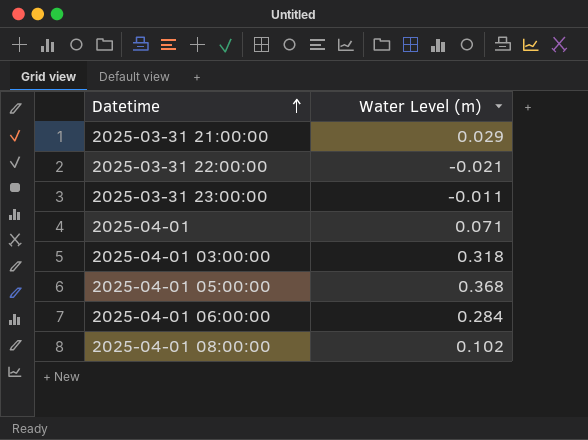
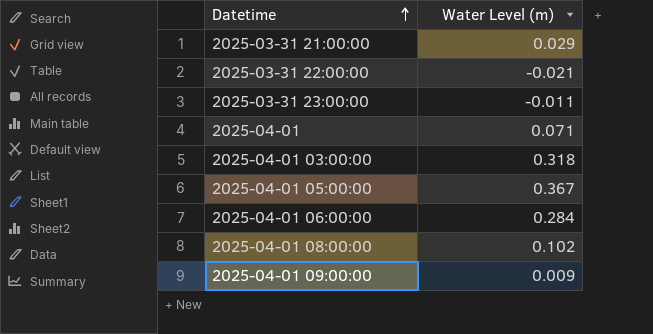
2025-04-01 05:00:00 | Water Level (m): 0.368 -> 0.367
row 2025-04-01 09:00:00: none -> 0.009

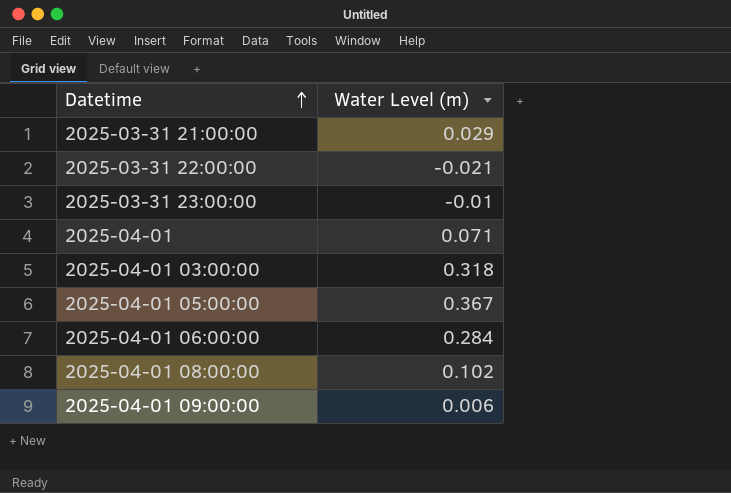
2025-03-31 23:00:00 | Water Level (m): -0.011 -> -0.01
2025-04-01 09:00:00 | Water Level (m): 0.009 -> 0.006

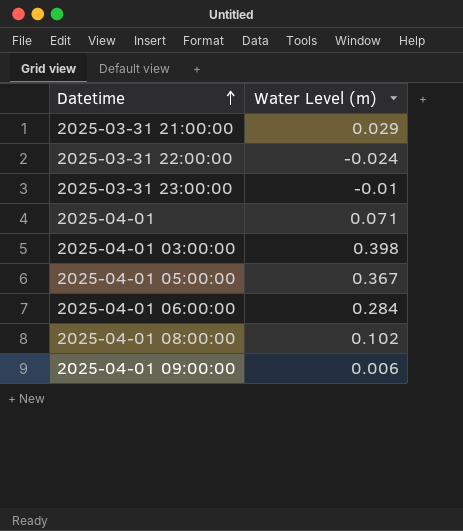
2025-03-31 22:00:00 | Water Level (m): -0.021 -> -0.024
2025-04-01 03:00:00 | Water Level (m): 0.318 -> 0.398

